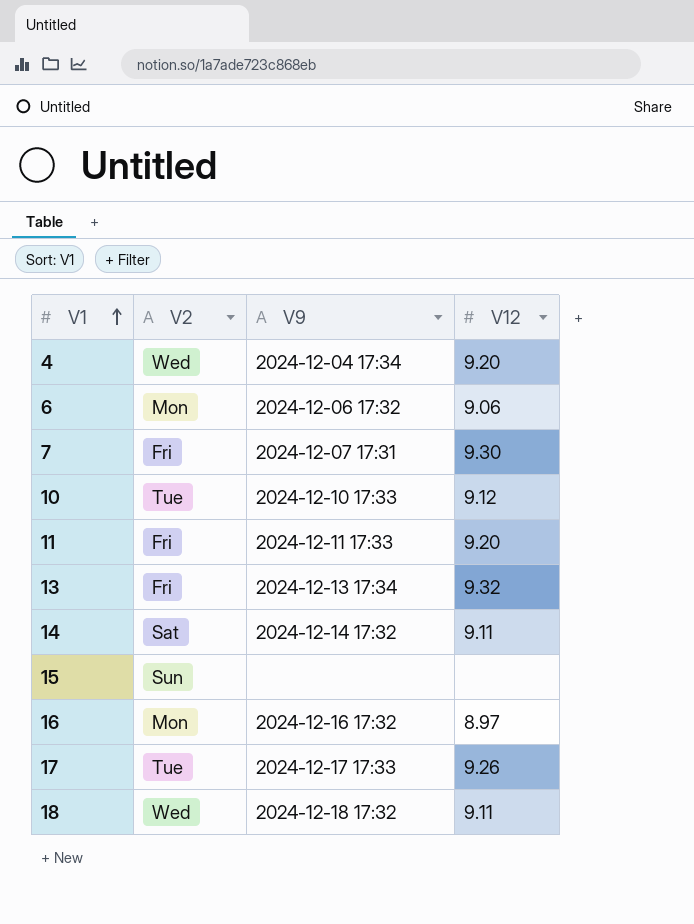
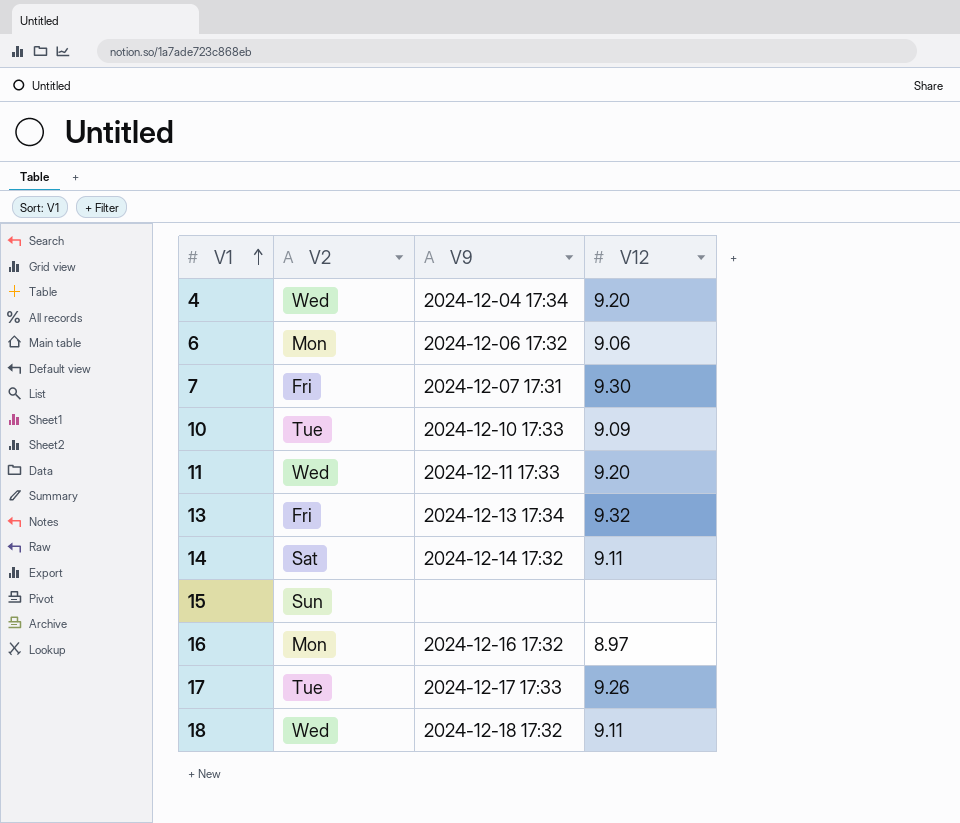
10 | V12: 9.12 -> 9.09
11 | V2: Fri -> Wed

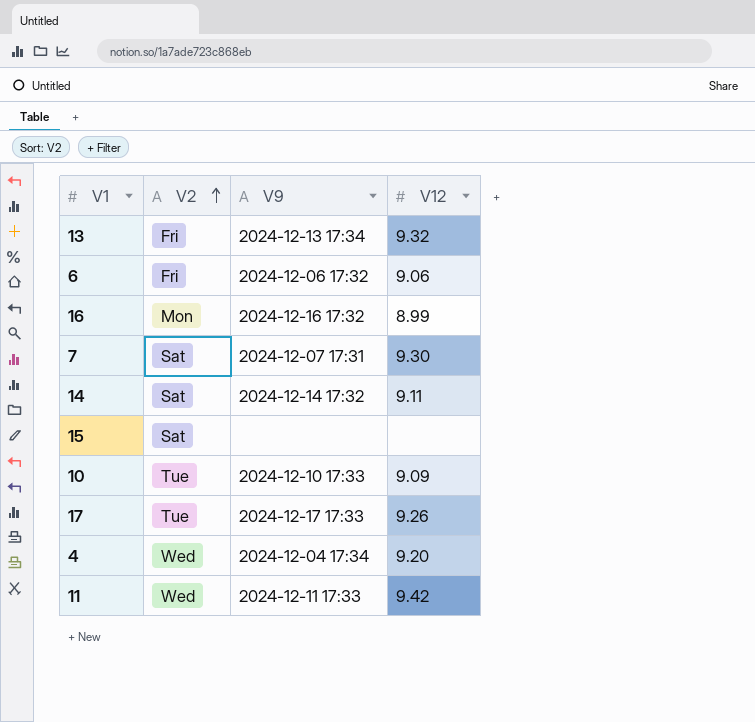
row order: V1 ascending -> V2 ascending
row 18: Wed | 2024-12-18 17:32 | 9.11 -> none
6 | V2: Mon -> Fri
16 | V12: 8.97 -> 8.99
7 | V2: Fri -> Sat
15 | V2: Sun -> Sat
11 | V12: 9.20 -> 9.42

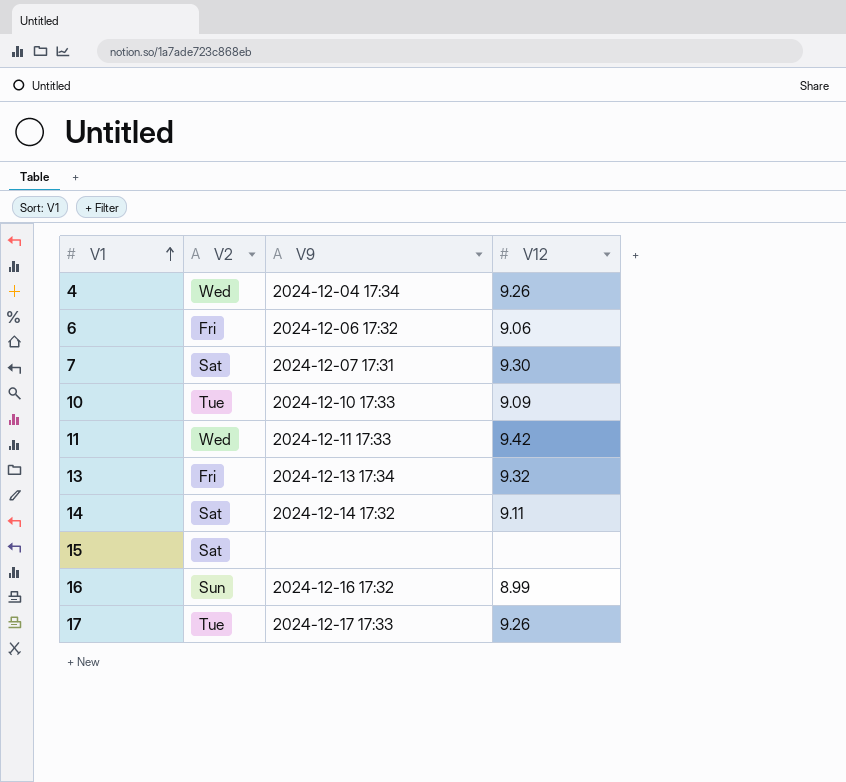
row order: V2 ascending -> V1 ascending
4 | V12: 9.20 -> 9.26
16 | V2: Mon -> Sun

